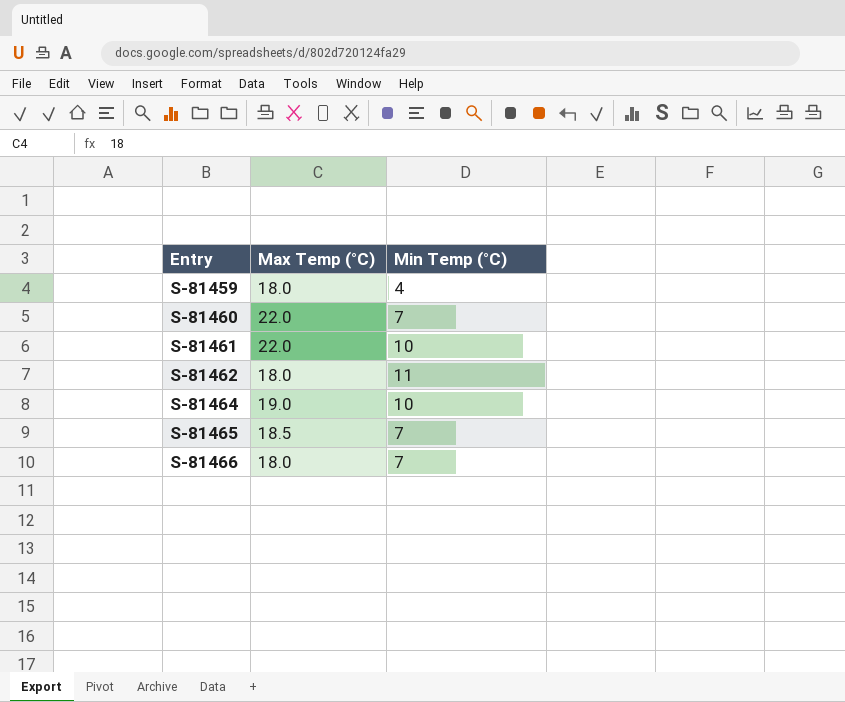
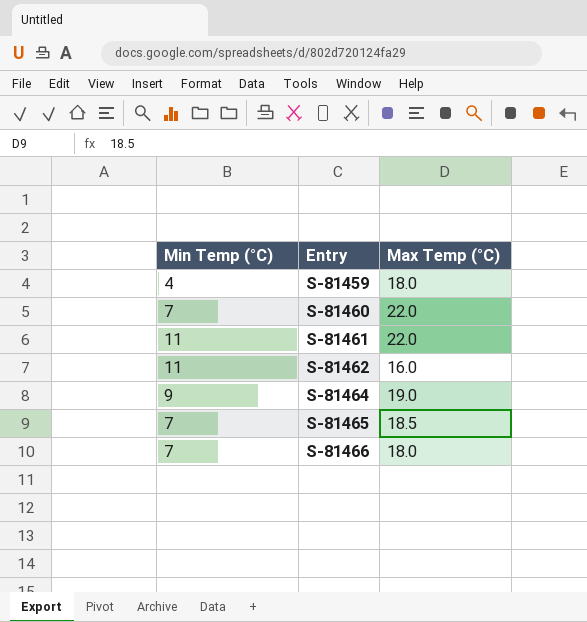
column Min Temp (°C) | position: 3 -> 1
S-81461 | Min Temp (°C): 10 -> 11
S-81462 | Max Temp (°C): 18.0 -> 16.0
S-81464 | Min Temp (°C): 10 -> 9

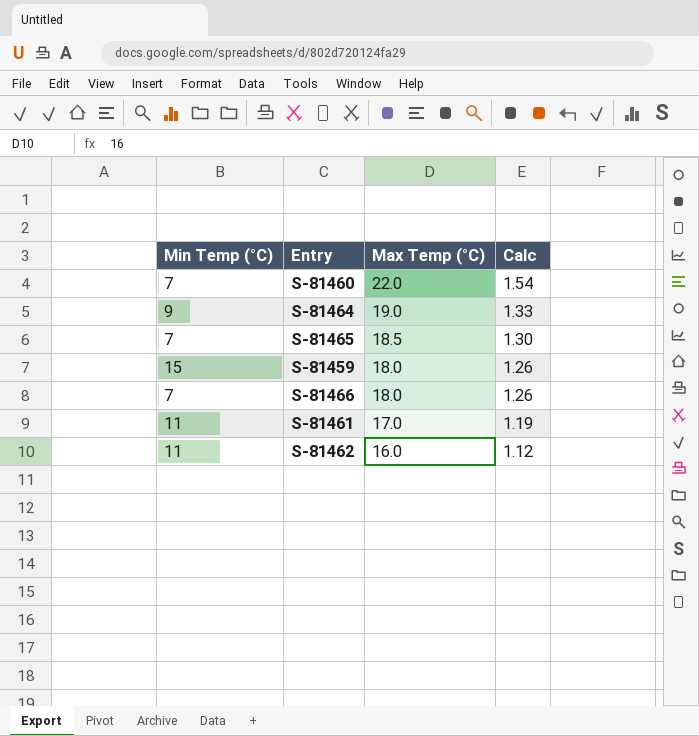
row order: Entry ascending -> Max Temp (°C) descending
column Calc | formula: none -> [Max Temp (°C)] * 0.07
S-81459 | Min Temp (°C): 4 -> 15
S-81461 | Max Temp (°C): 22.0 -> 17.0

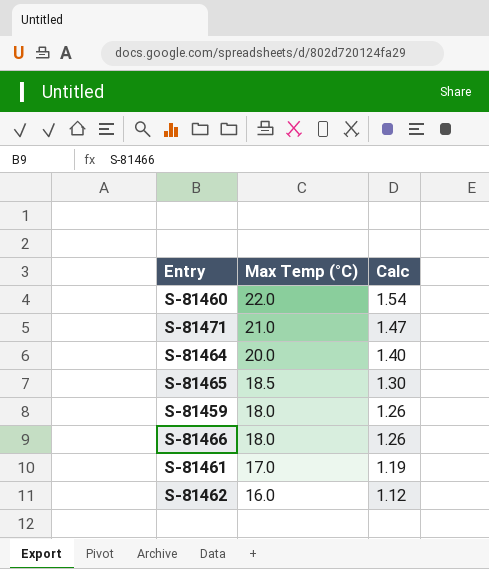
column Min Temp (°C) | position: 1 -> none
row S-81471: none -> 21.0 | 1.47
S-81464 | Max Temp (°C): 19.0 -> 20.0
S-81464 | Calc: 1.33 -> 1.40

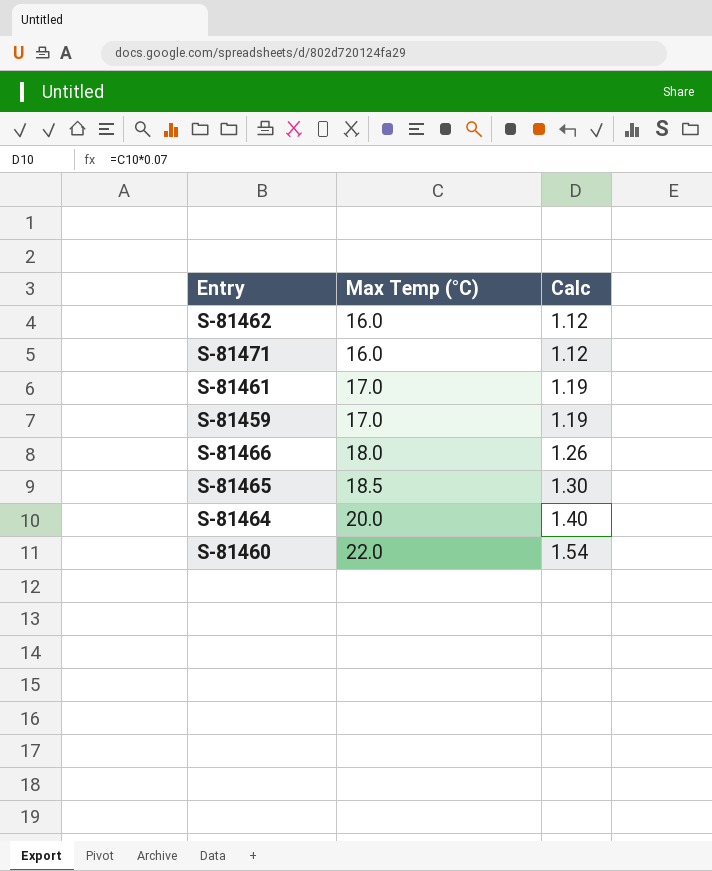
row order: Max Temp (°C) descending -> Max Temp (°C) ascending
S-81471 | Max Temp (°C): 21.0 -> 16.0
S-81471 | Calc: 1.47 -> 1.12
S-81459 | Max Temp (°C): 18.0 -> 17.0
S-81459 | Calc: 1.26 -> 1.19

